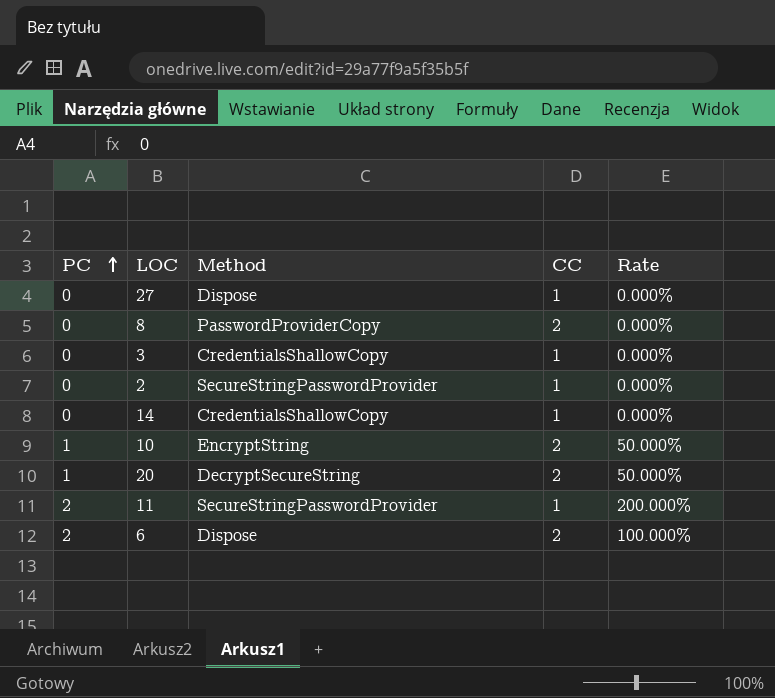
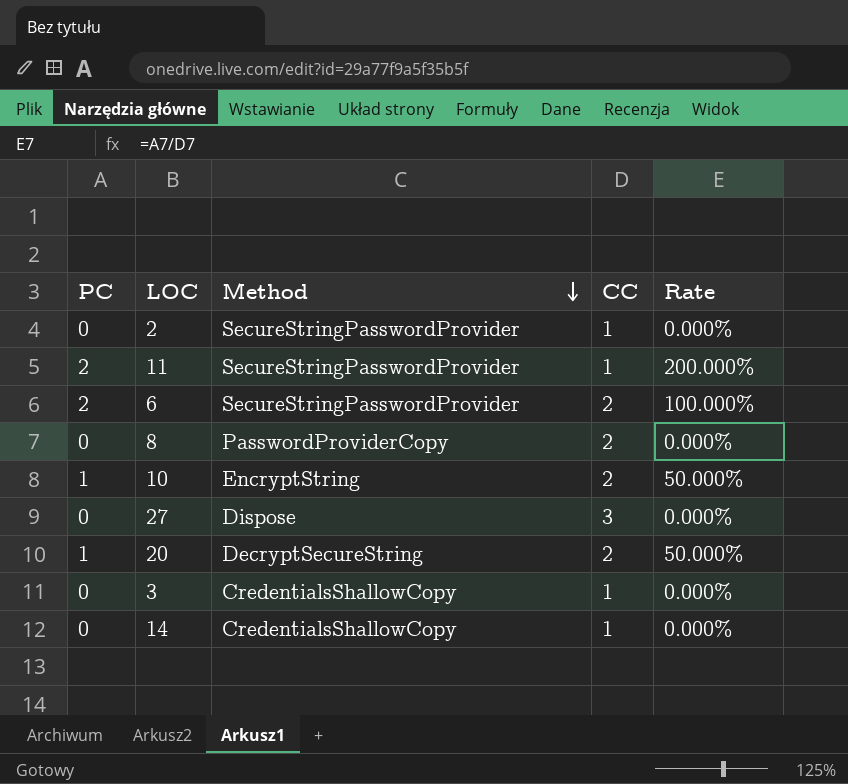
row order: PC ascending -> Method descending
6 | Method: Dispose -> SecureStringPasswordProvider
27 | CC: 1 -> 3

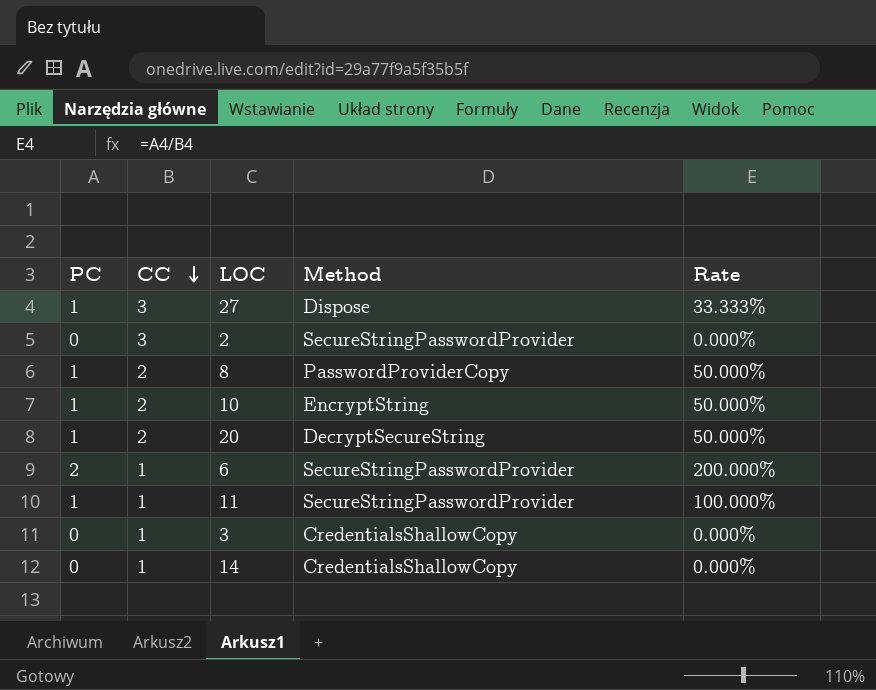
row order: Method descending -> CC descending
column CC | position: 4 -> 2
27 | PC: 0 -> 1
27 | Rate: 0.000% -> 33.333%
2 | CC: 1 -> 3
8 | PC: 0 -> 1
8 | Rate: 0.000% -> 50.000%
6 | CC: 2 -> 1
6 | Rate: 100.000% -> 200.000%
11 | PC: 2 -> 1
11 | Rate: 200.000% -> 100.000%

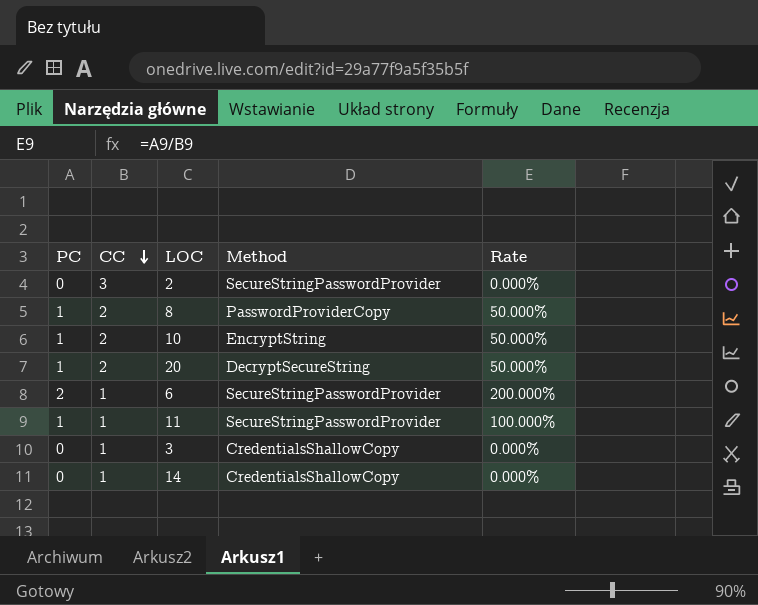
row 27: 1 | 3 | Dispose | 33.333% -> none

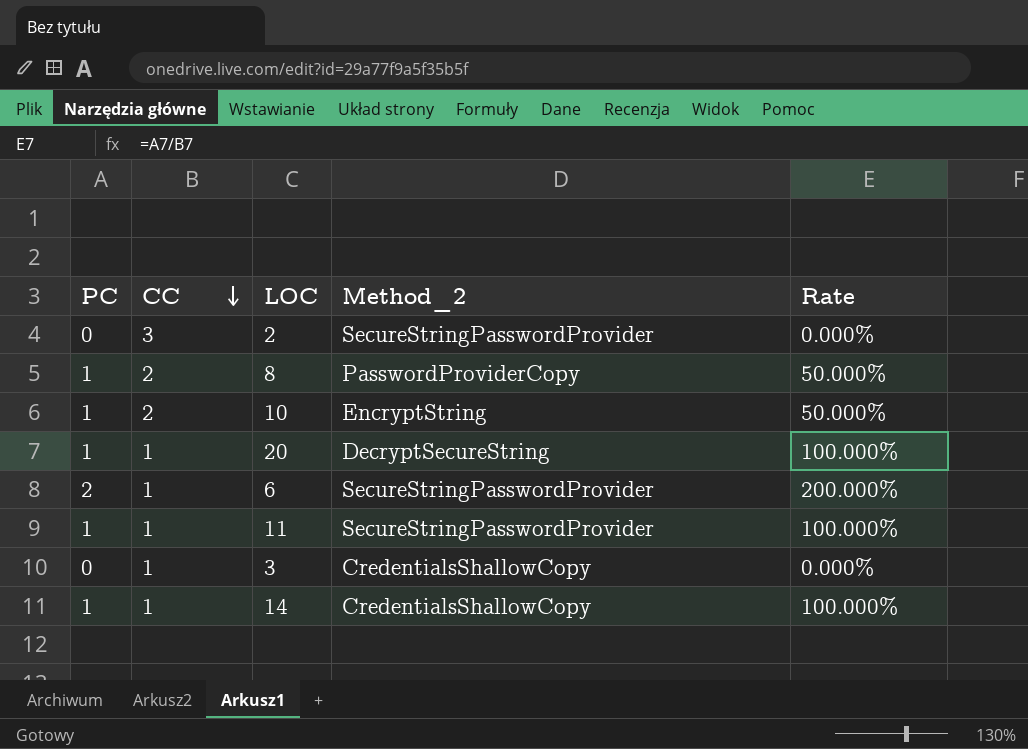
column name: Method -> Method_2
20 | CC: 2 -> 1
20 | Rate: 50.000% -> 100.000%
14 | PC: 0 -> 1
14 | Rate: 0.000% -> 100.000%

